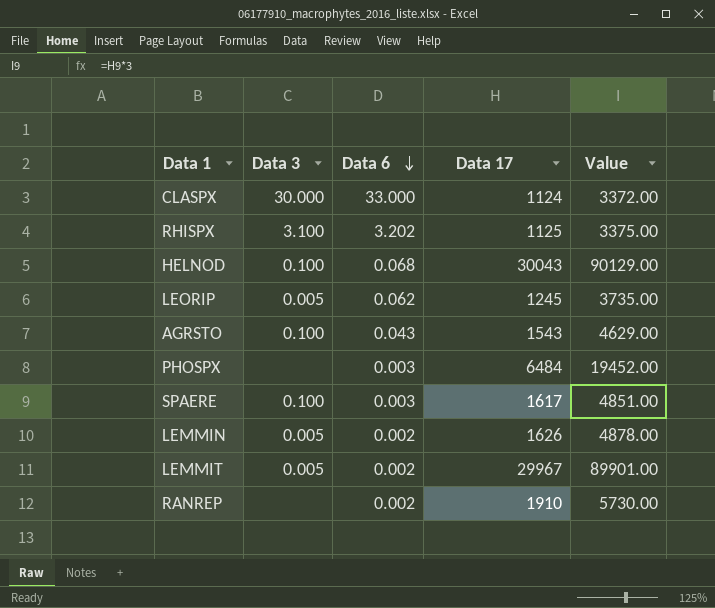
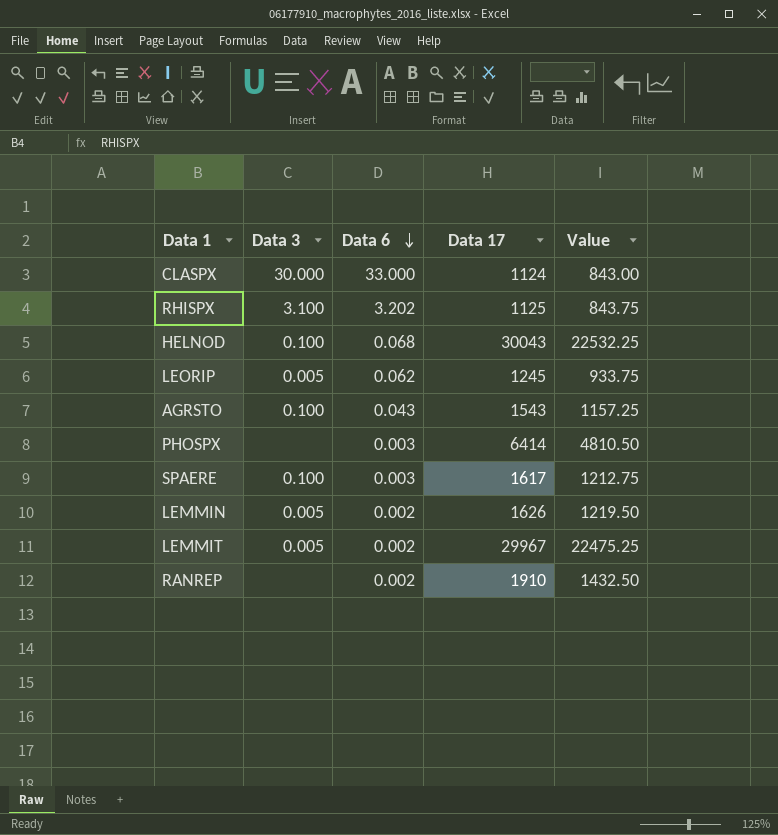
column Value | formula: [Data 17] * 3 -> [Data 17] * 0.75
PHOSPX | Data 17: 6484 -> 6414

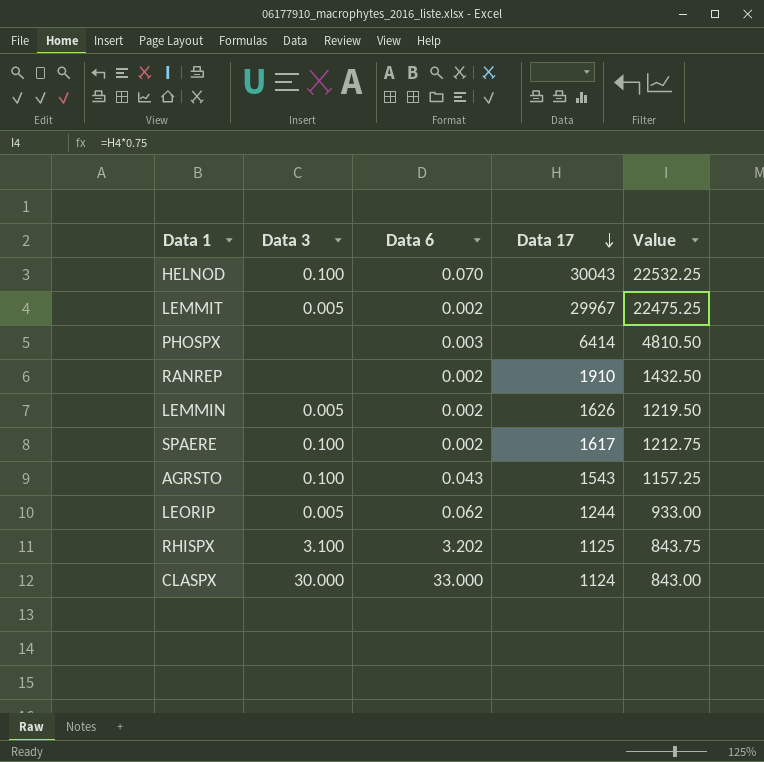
row order: Data 6 descending -> Data 17 descending
HELNOD | Data 6: 0.068 -> 0.070
SPAERE | Data 6: 0.003 -> 0.002
LEORIP | Data 17: 1245 -> 1244
LEORIP | Value: 933.75 -> 933.00

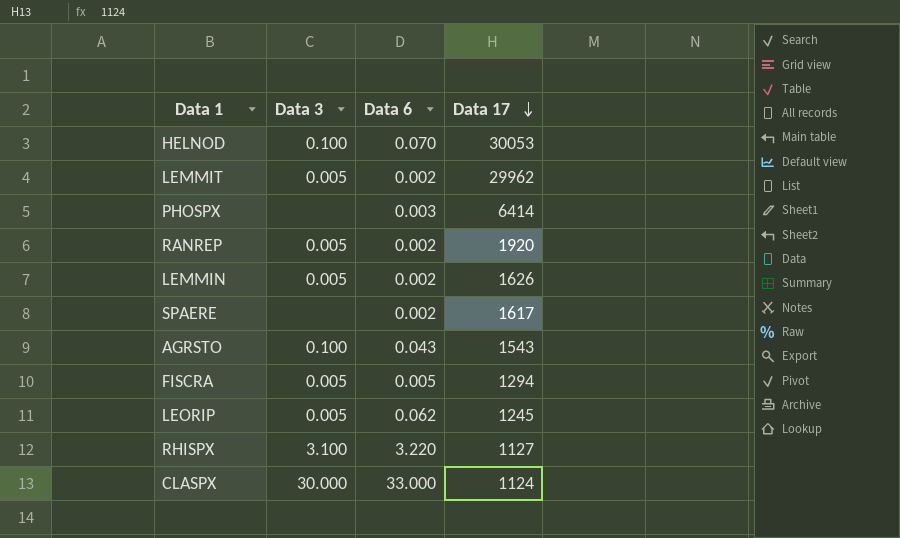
column Value | formula: [Data 17] * 0.75 -> none
HELNOD | Data 17: 30043 -> 30053
LEMMIT | Data 17: 29967 -> 29962
RANREP | Data 3: none -> 0.005
RANREP | Data 17: 1910 -> 1920
SPAERE | Data 3: 0.100 -> none
row FISCRA: none -> 0.005 | 0.005 | 1294
LEORIP | Data 17: 1244 -> 1245
RHISPX | Data 6: 3.202 -> 3.220
RHISPX | Data 17: 1125 -> 1127

